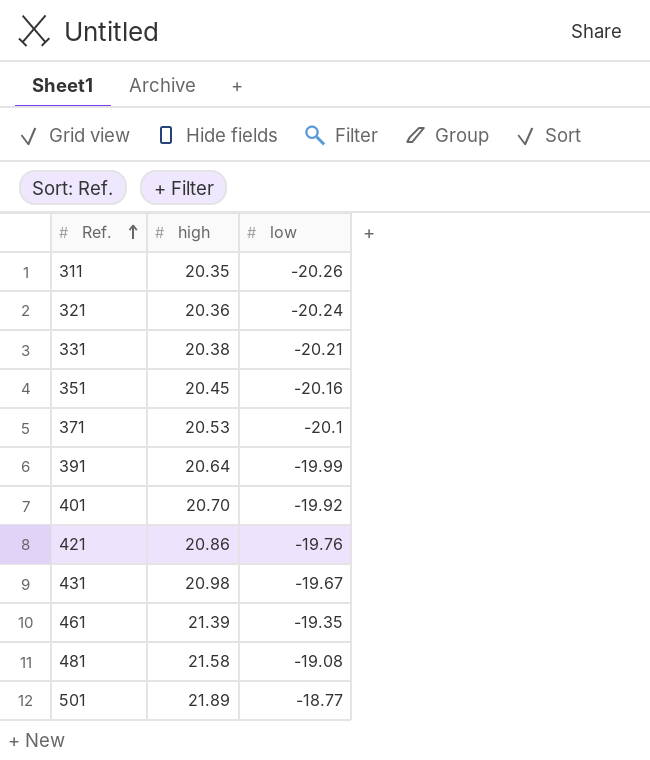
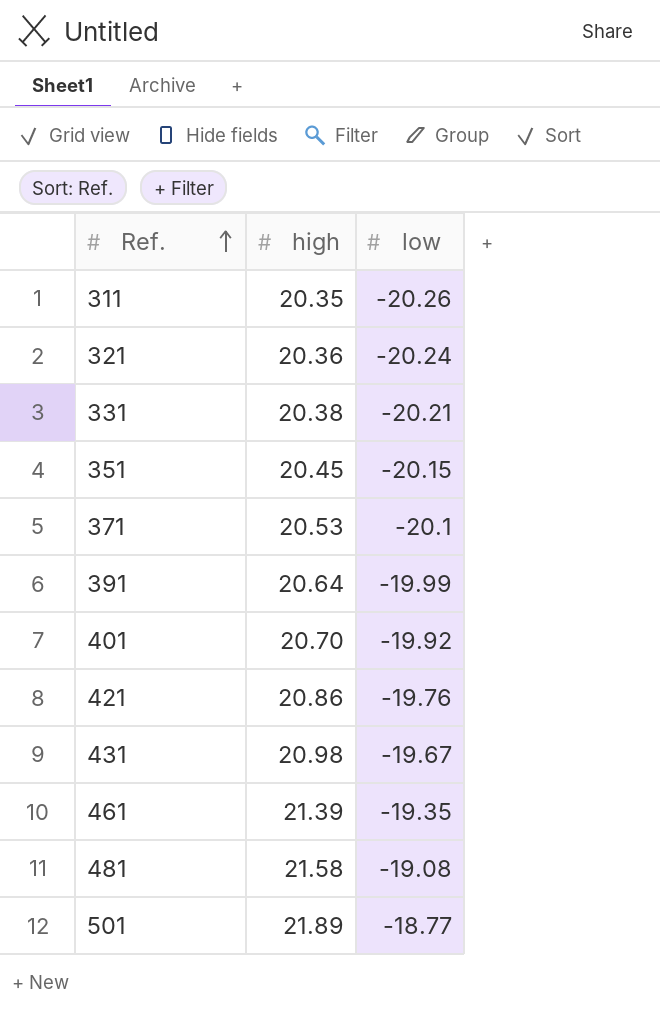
351 | low: -20.16 -> -20.15

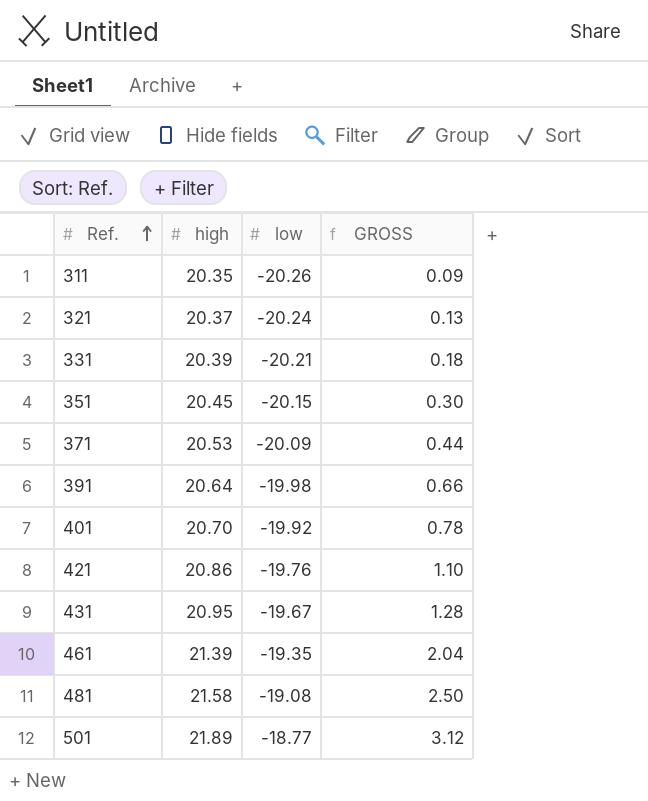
column GROSS | formula: none -> [high] + [low]
321 | high: 20.36 -> 20.37
331 | high: 20.38 -> 20.39
371 | low: -20.1 -> -20.09
391 | low: -19.99 -> -19.98
431 | high: 20.98 -> 20.95

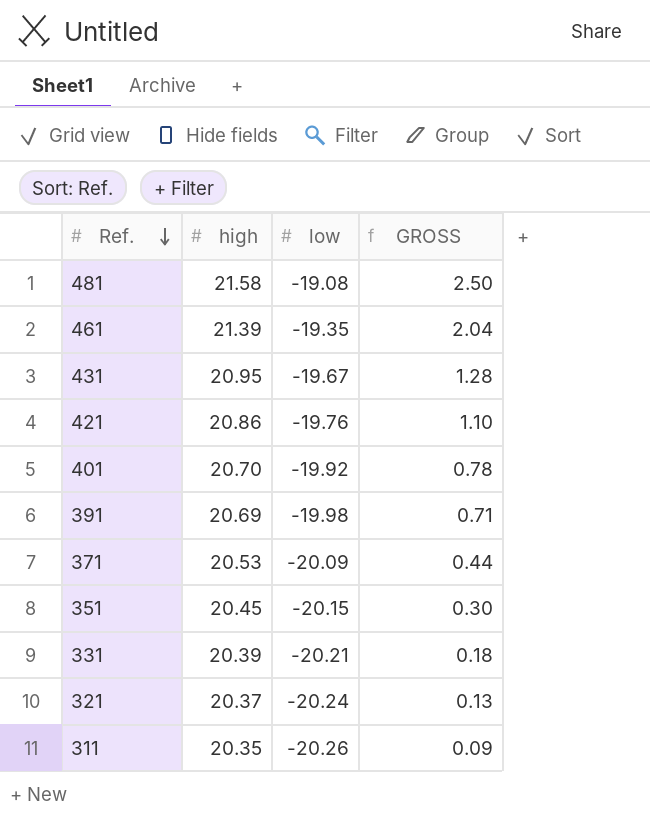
row order: Ref. ascending -> Ref. descending
row 501: 21.89 | -18.77 | 3.12 -> none
391 | high: 20.64 -> 20.69
391 | GROSS: 0.66 -> 0.71

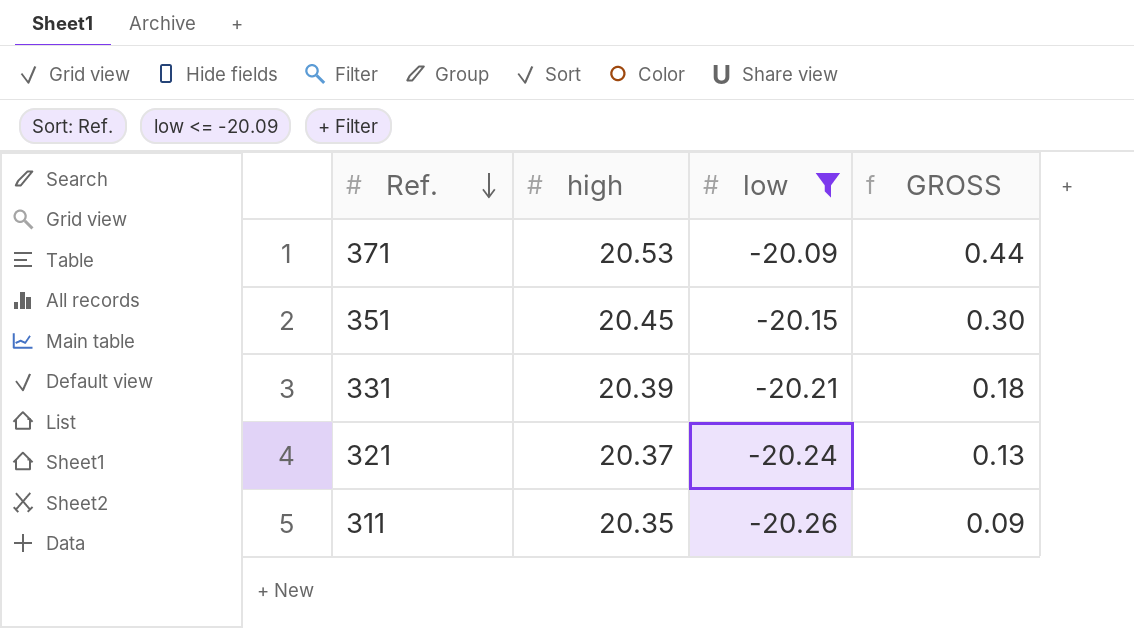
filter: none -> low <= -20.09

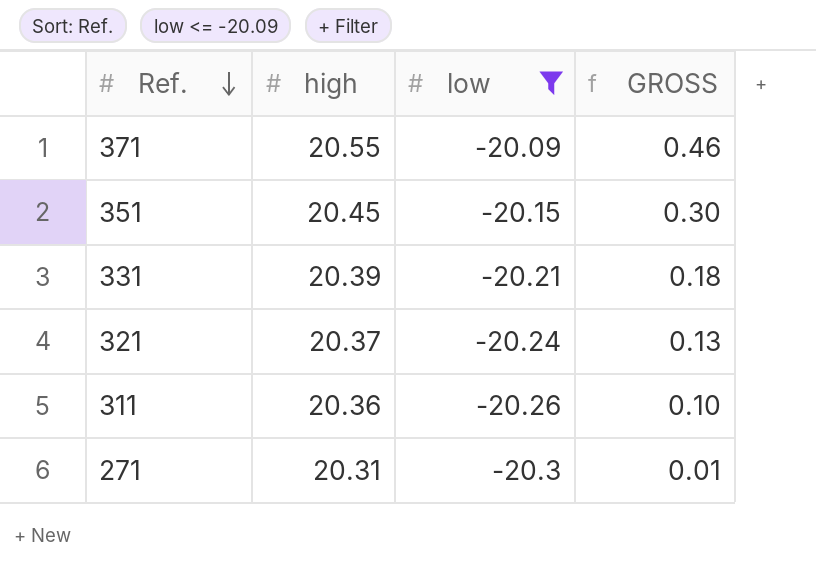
371 | high: 20.53 -> 20.55
371 | GROSS: 0.44 -> 0.46
311 | high: 20.35 -> 20.36
311 | GROSS: 0.09 -> 0.10
row 271: none -> 20.31 | -20.3 | 0.01

